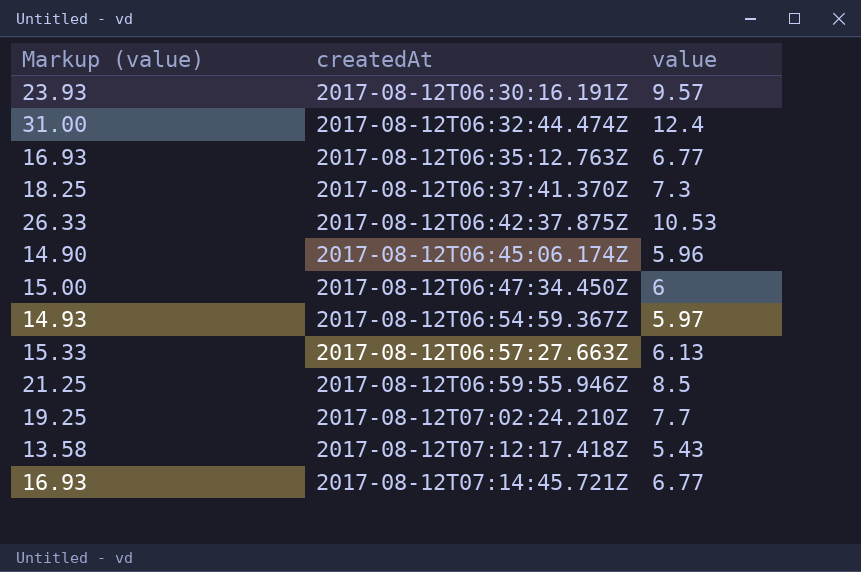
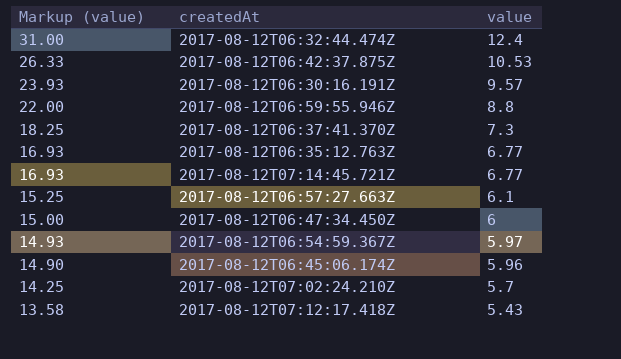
row order: createdAt ascending -> Markup (value) descending
2017-08-12T06:59:55.946Z | Markup (value): 21.25 -> 22.00
2017-08-12T06:59:55.946Z | value: 8.5 -> 8.8
2017-08-12T06:57:27.663Z | Markup (value): 15.33 -> 15.25
2017-08-12T06:57:27.663Z | value: 6.13 -> 6.1
2017-08-12T07:02:24.210Z | Markup (value): 19.25 -> 14.25
2017-08-12T07:02:24.210Z | value: 7.7 -> 5.7

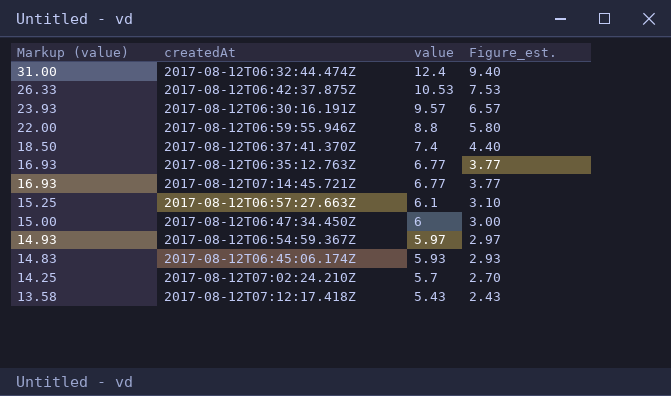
column Figure_est. | formula: none -> [value] - 3
2017-08-12T06:37:41.370Z | Markup (value): 18.25 -> 18.50
2017-08-12T06:37:41.370Z | value: 7.3 -> 7.4
2017-08-12T06:45:06.174Z | Markup (value): 14.90 -> 14.83
2017-08-12T06:45:06.174Z | value: 5.96 -> 5.93

